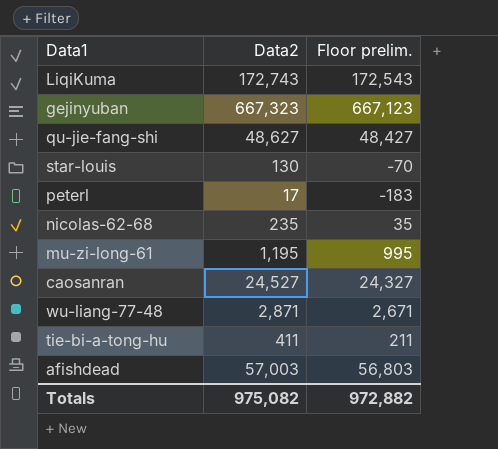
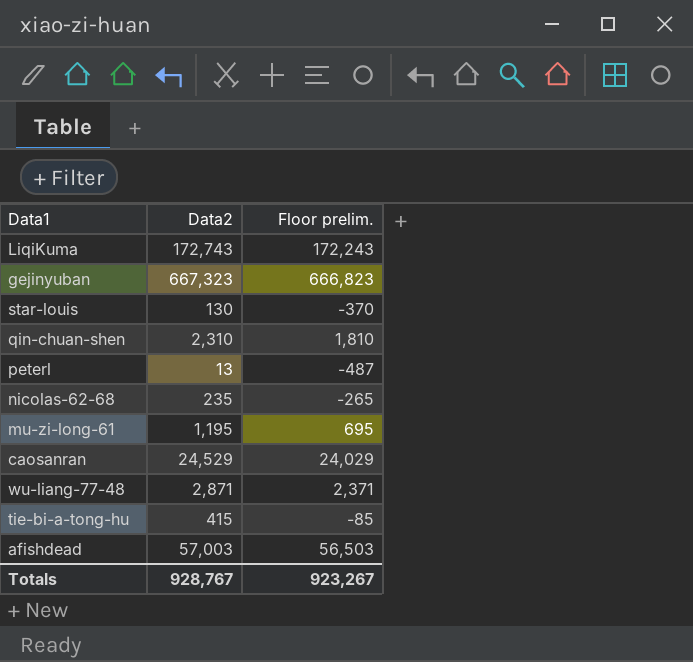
column Floor prelim. | formula: [Data2] - 200 -> [Data2] - 500
row qu-jie-fang-shi: 48,627 | 48,427 -> none
row qin-chuan-shen: none -> 2,310 | 1,810
peterl | Data2: 17 -> 13
caosanran | Data2: 24,527 -> 24,529
tie-bi-a-tong-hu | Data2: 411 -> 415
Totals | Data2: 975,082 -> 928,767
Totals | Floor prelim.: 972,882 -> 923,267

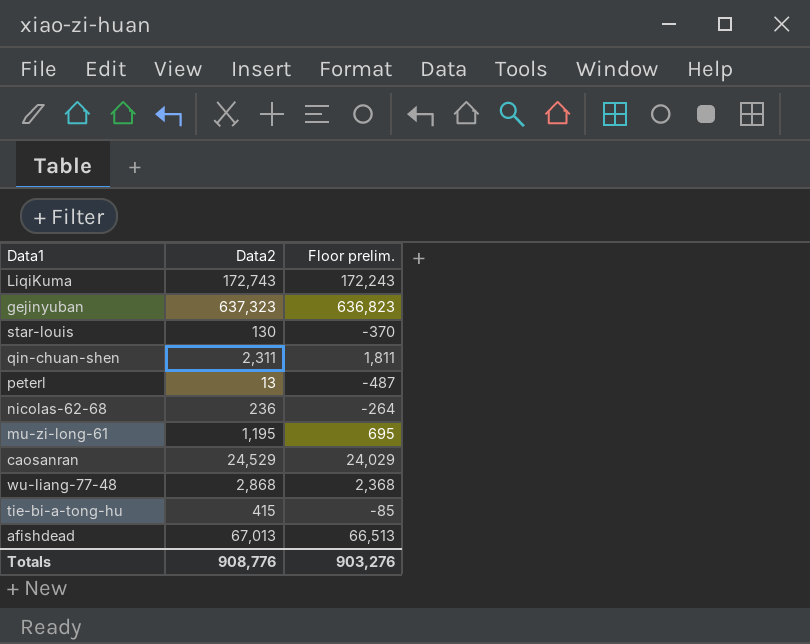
gejinyuban | Data2: 667,323 -> 637,323
gejinyuban | Floor prelim.: 666,823 -> 636,823
qin-chuan-shen | Data2: 2,310 -> 2,311
qin-chuan-shen | Floor prelim.: 1,810 -> 1,811
nicolas-62-68 | Data2: 235 -> 236
nicolas-62-68 | Floor prelim.: -265 -> -264
wu-liang-77-48 | Data2: 2,871 -> 2,868
wu-liang-77-48 | Floor prelim.: 2,371 -> 2,368
afishdead | Data2: 57,003 -> 67,013
afishdead | Floor prelim.: 56,503 -> 66,513
Totals | Data2: 928,767 -> 908,776
Totals | Floor prelim.: 923,267 -> 903,276

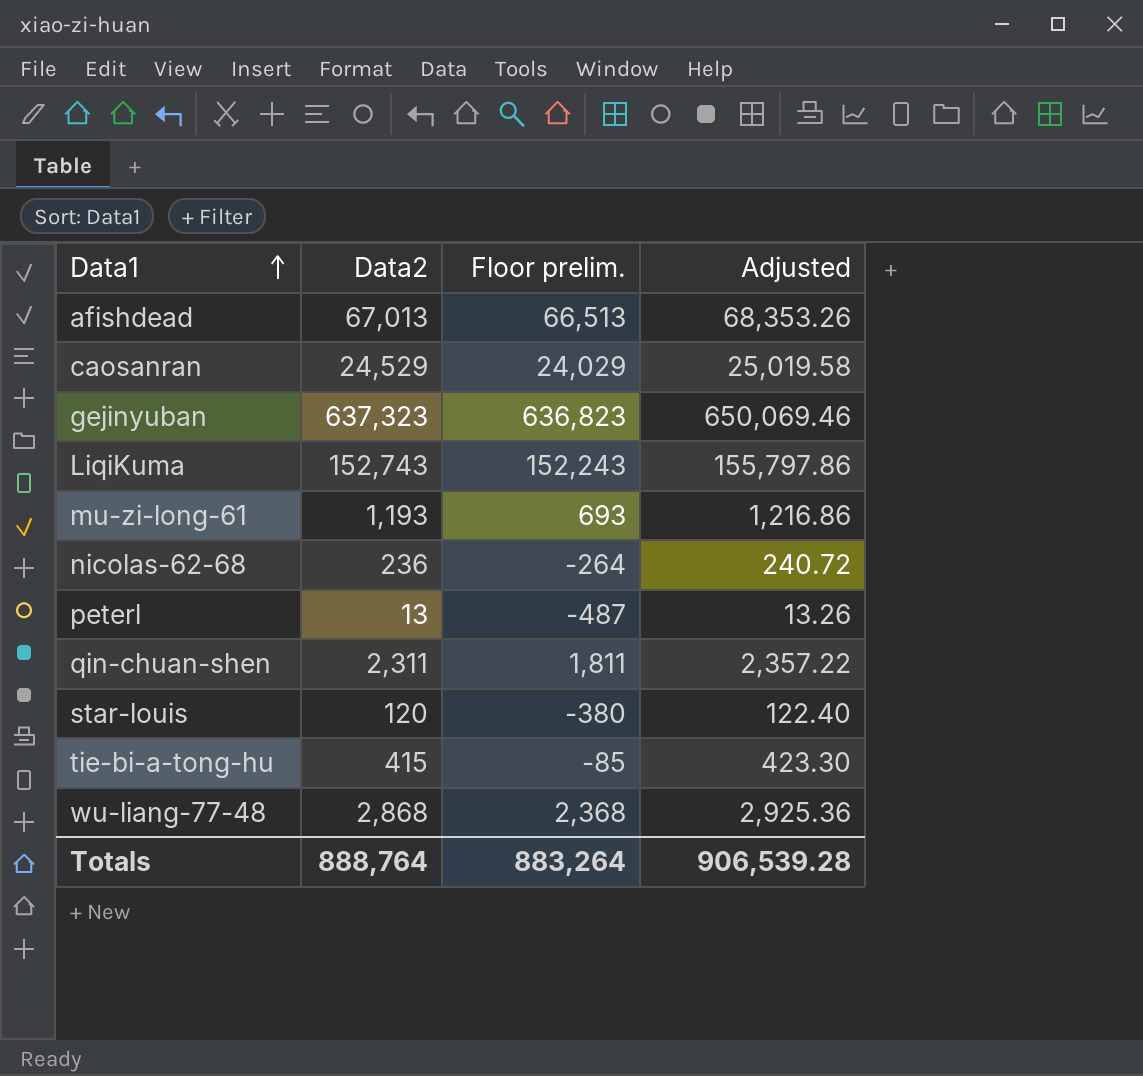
row order: none -> Data1 ascending
column Adjusted | formula: none -> [Data2] * 1.02
LiqiKuma | Data2: 172,743 -> 152,743
LiqiKuma | Floor prelim.: 172,243 -> 152,243
mu-zi-long-61 | Data2: 1,195 -> 1,193
mu-zi-long-61 | Floor prelim.: 695 -> 693
star-louis | Data2: 130 -> 120
star-louis | Floor prelim.: -370 -> -380
Totals | Data2: 908,776 -> 888,764
Totals | Floor prelim.: 903,276 -> 883,264

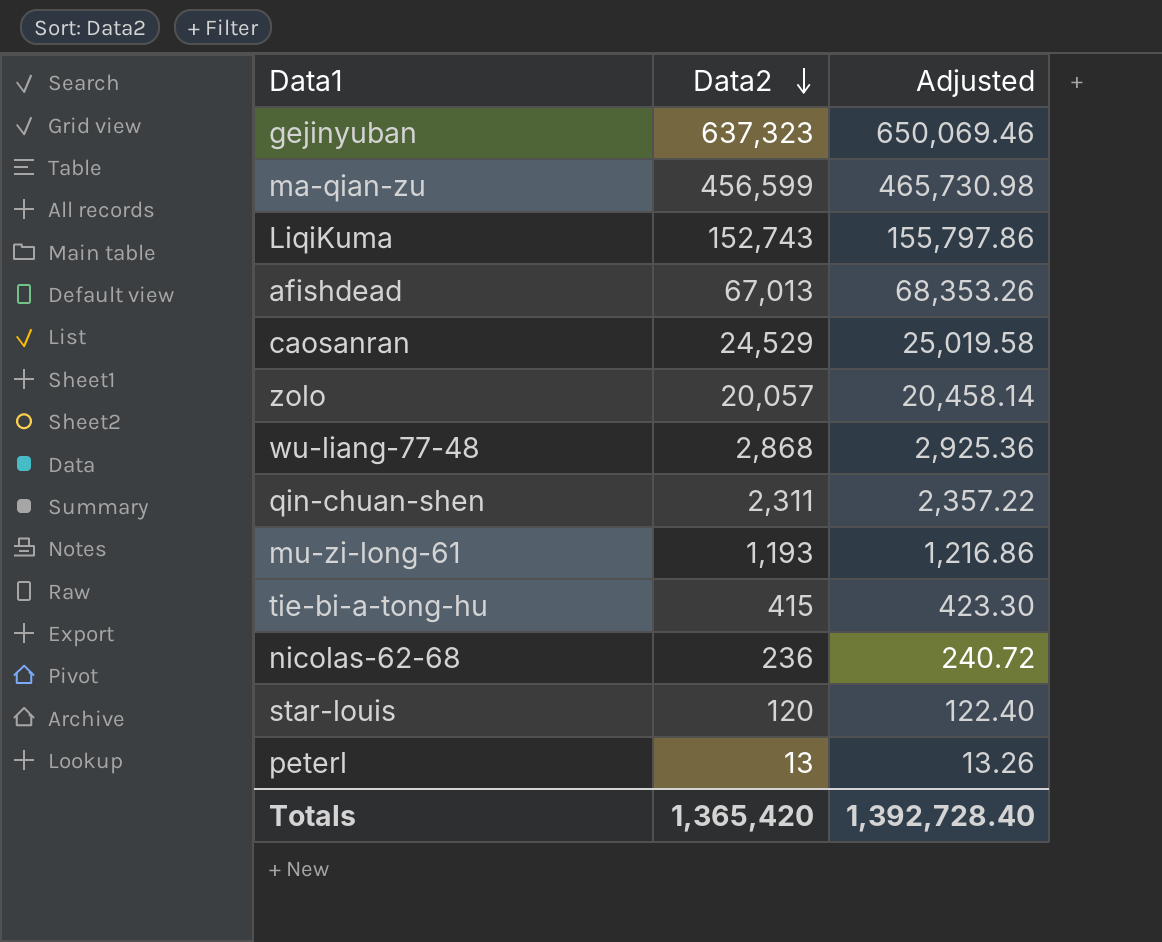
row order: Data1 ascending -> Data2 descending
column Floor prelim. | formula: [Data2] - 500 -> none
row ma-qian-zu: none -> 456,599 | 465,730.98
row zolo: none -> 20,057 | 20,458.14
Totals | Data2: 888,764 -> 1,365,420
Totals | Adjusted: 906,539.28 -> 1,392,728.40

